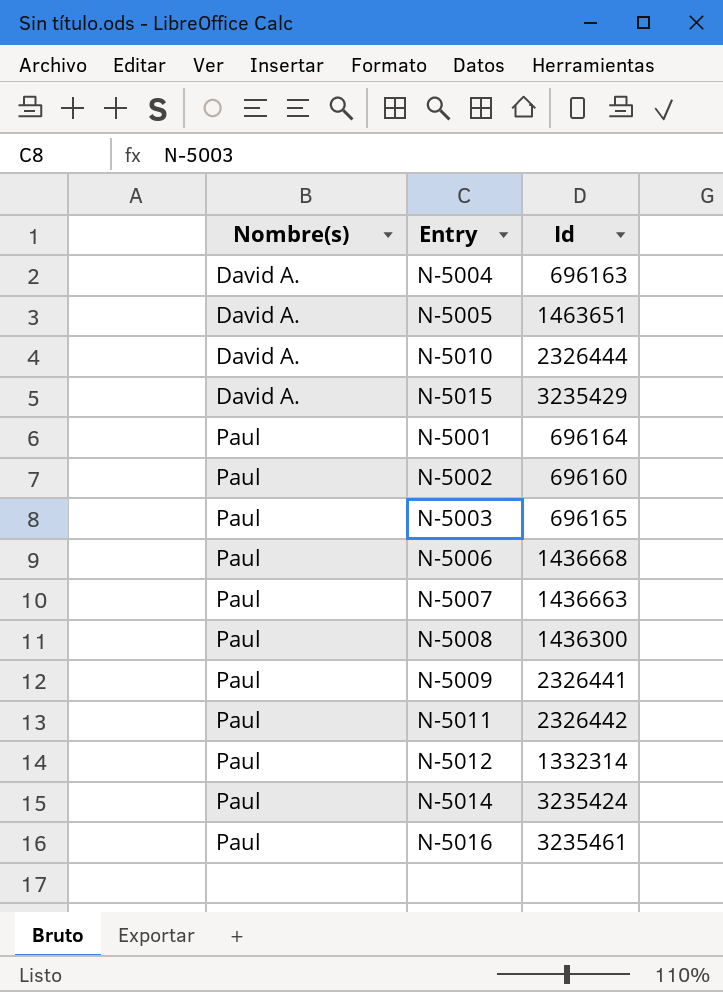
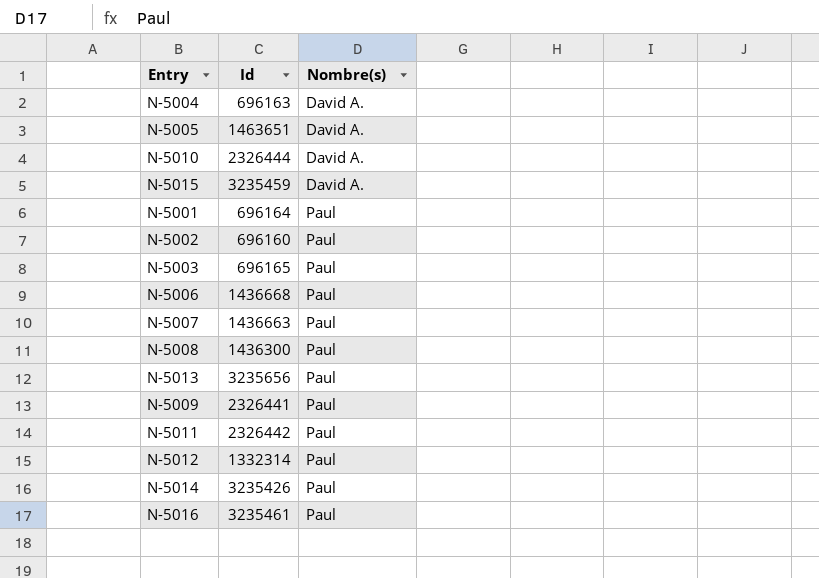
column Nombre(s) | position: 1 -> 3
N-5015 | Id: 3235429 -> 3235459
row N-5013: none -> 3235656 | Paul
N-5014 | Id: 3235424 -> 3235426

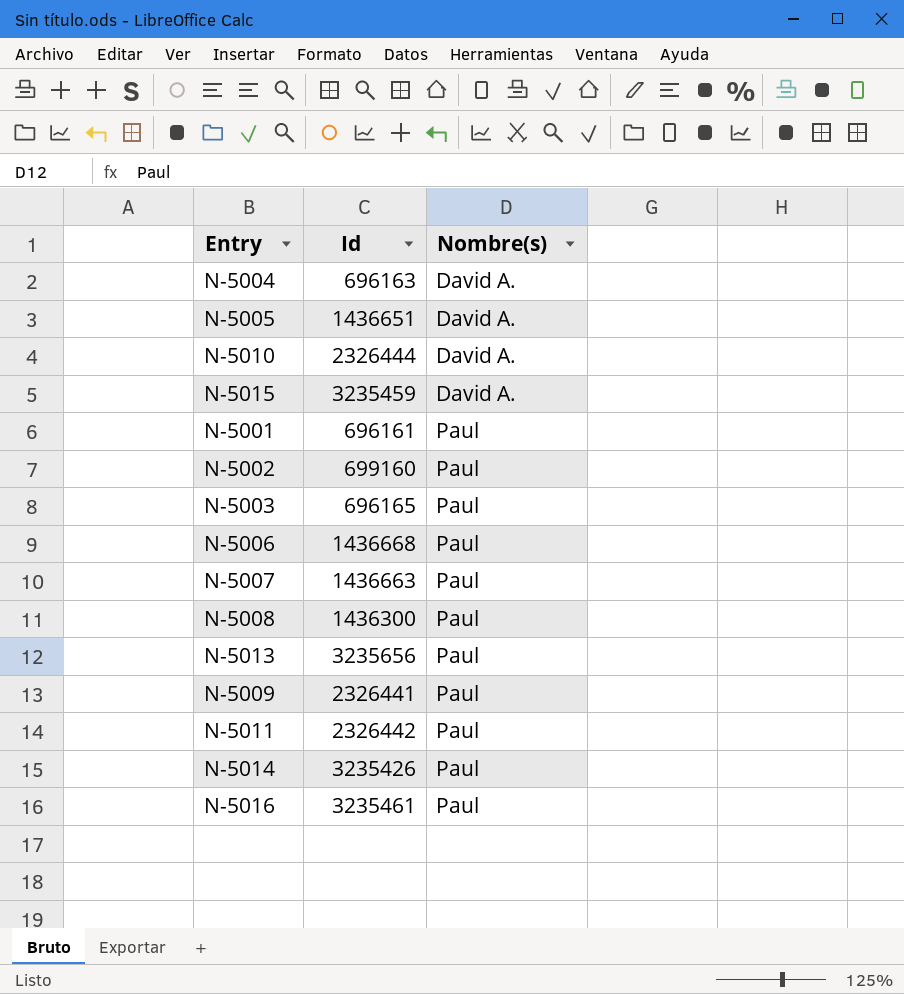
row N-5012: 1332314 | Paul -> none
N-5005 | Id: 1463651 -> 1436651
N-5001 | Id: 696164 -> 696161
N-5002 | Id: 696160 -> 699160

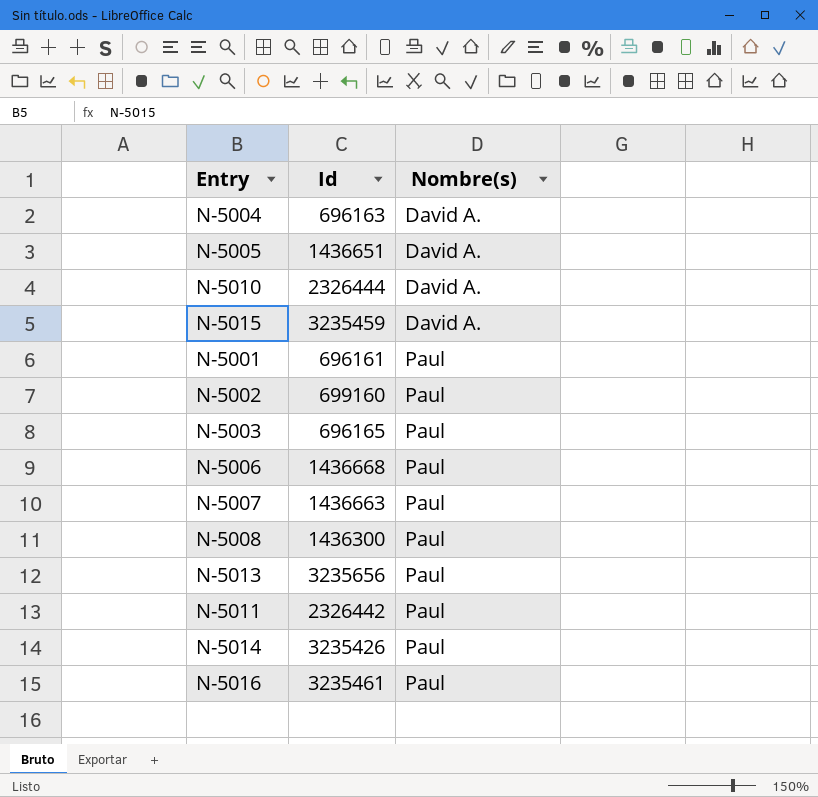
row N-5009: 2326441 | Paul -> none

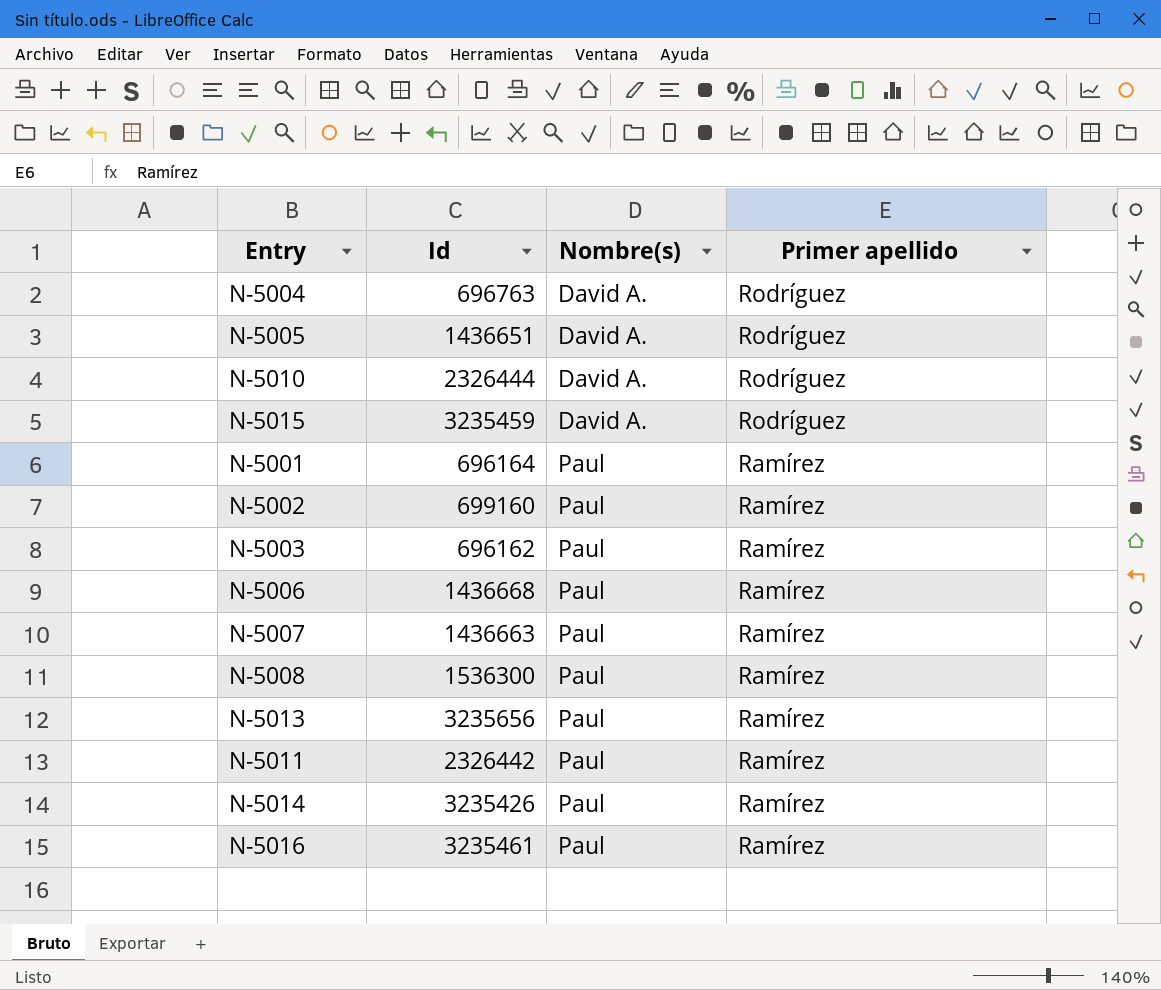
column Primer apellido | position: none -> 4
N-5004 | Id: 696163 -> 696763
N-5001 | Id: 696161 -> 696164
N-5003 | Id: 696165 -> 696162
N-5008 | Id: 1436300 -> 1536300

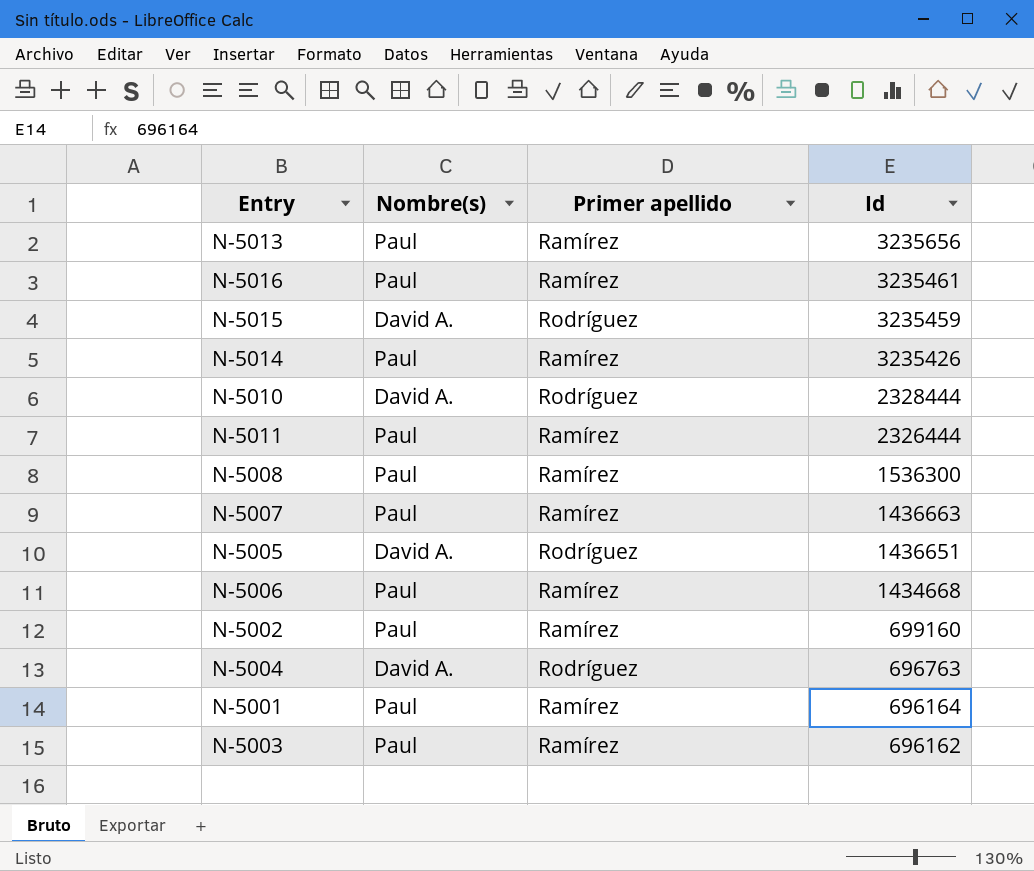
row order: Nombre(s) ascending -> Id descending
column Id | position: 2 -> 4
N-5010 | Id: 2326444 -> 2328444
N-5011 | Id: 2326442 -> 2326444
N-5006 | Id: 1436668 -> 1434668

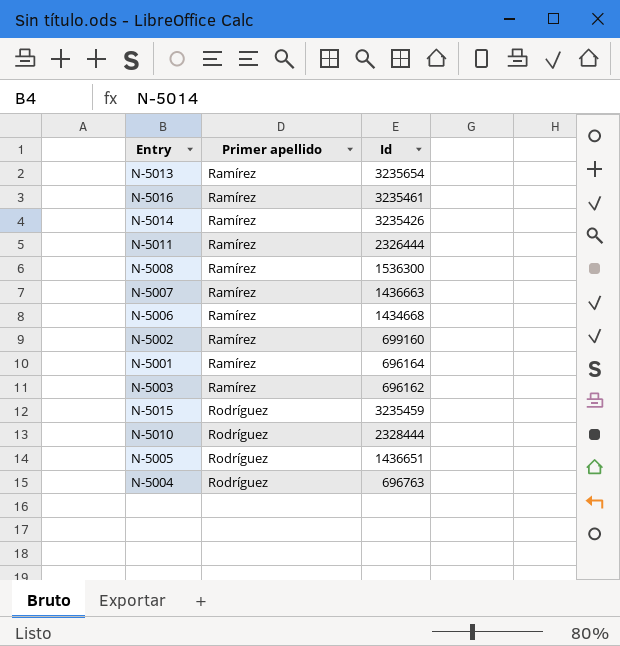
row order: Id descending -> Primer apellido ascending
column Nombre(s) | position: 2 -> none
N-5013 | Id: 3235656 -> 3235654

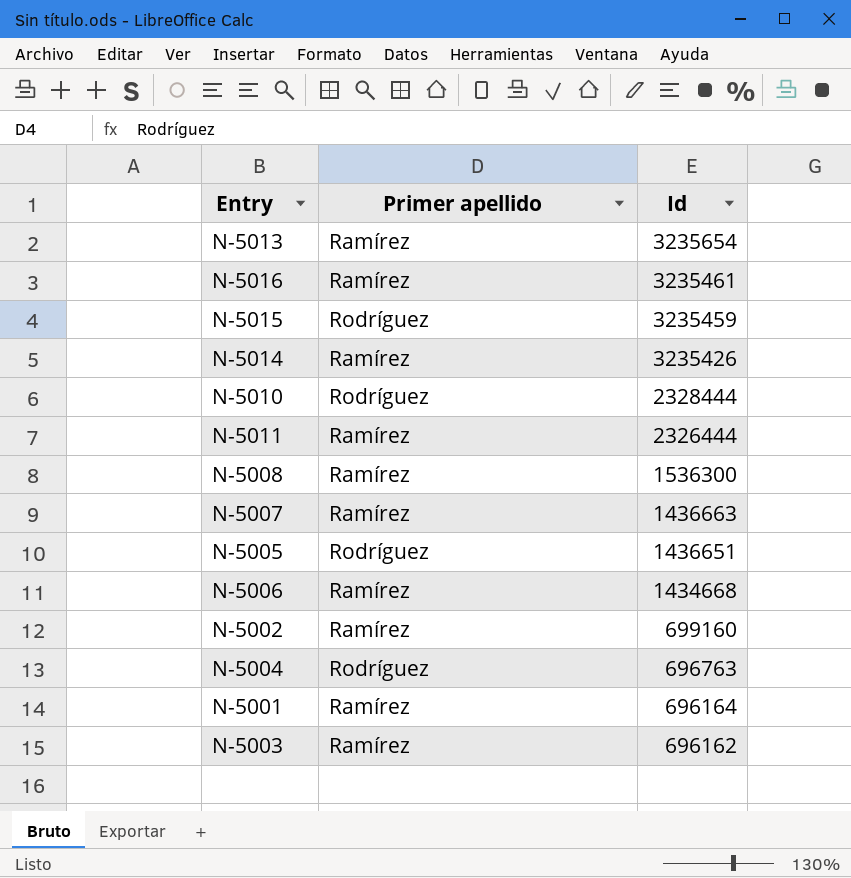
row order: Primer apellido ascending -> Id descending

